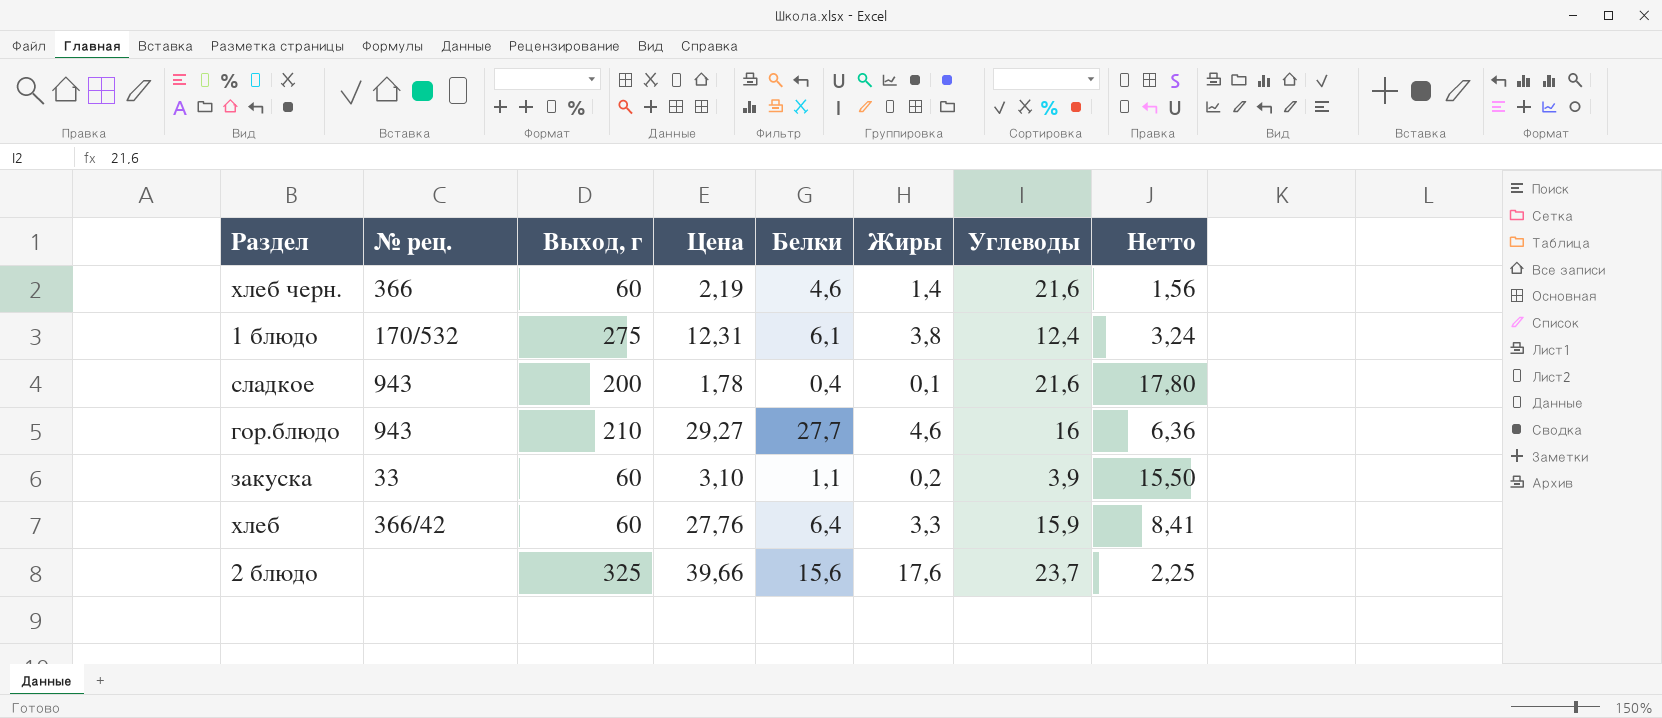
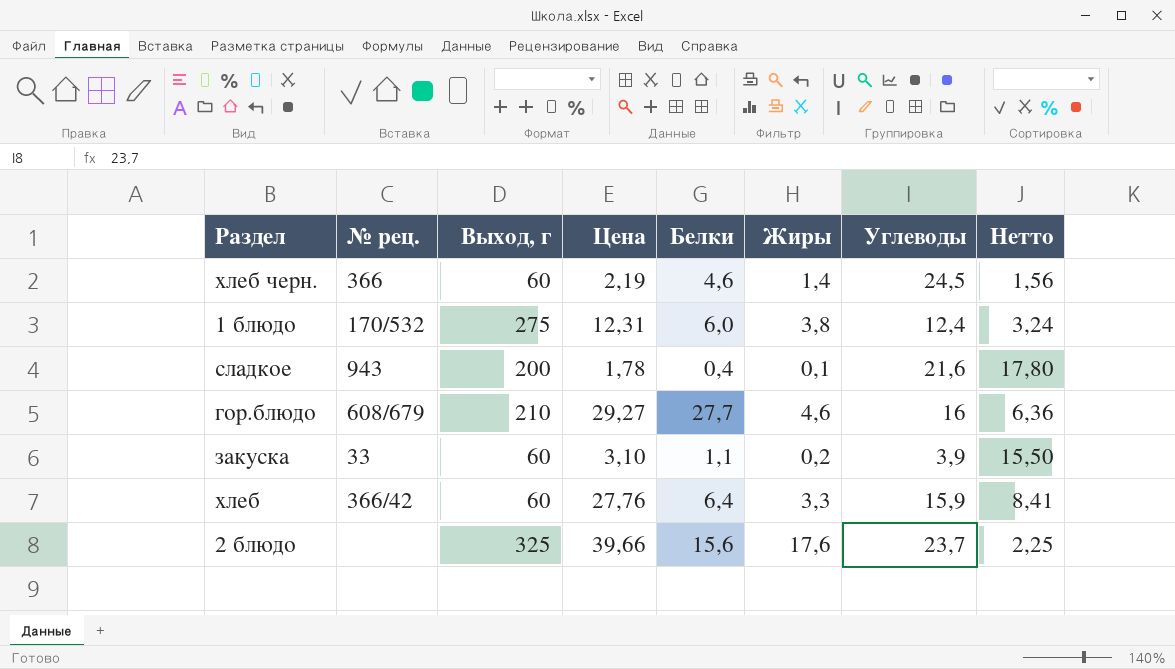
хлеб черн. | Углеводы: 21,6 -> 24,5
1 блюдо | Белки: 6,1 -> 6,0
гор.блюдо | № рец.: 943 -> 608/679

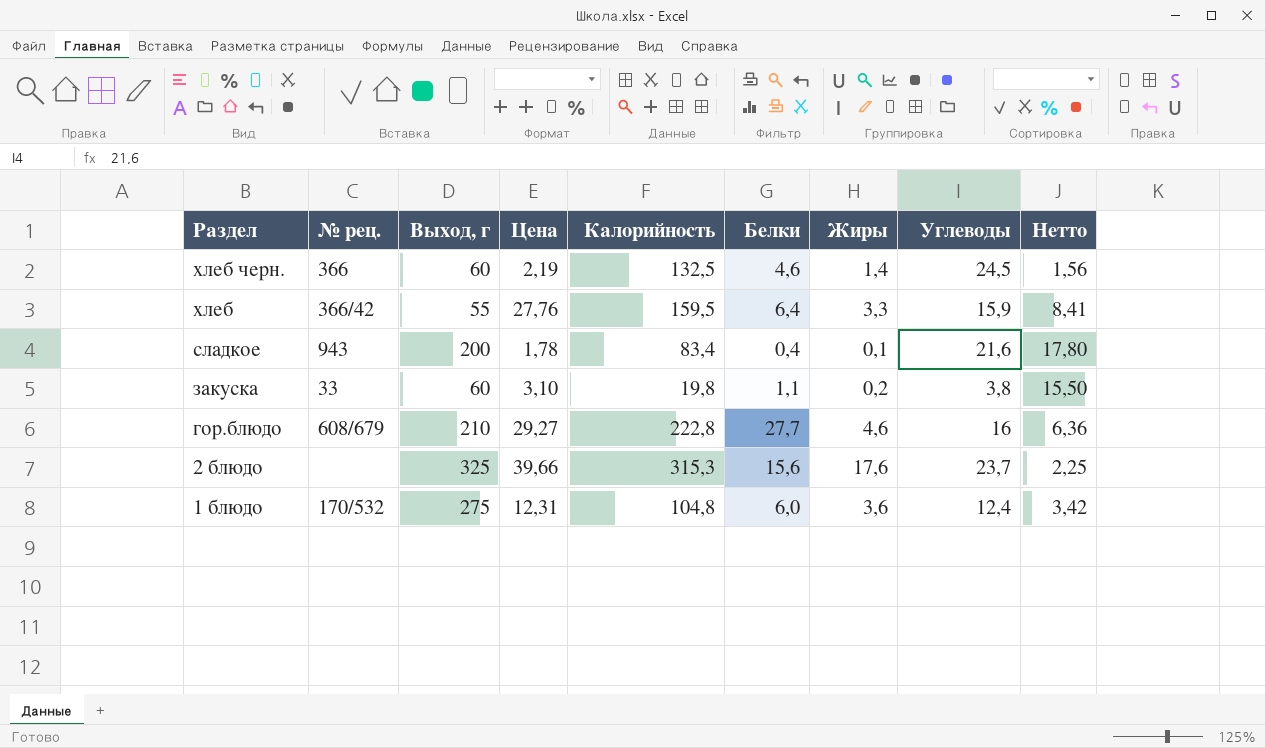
row order: none -> Раздел descending
column Калорийность | position: none -> 5
хлеб | Выход, г: 60 -> 55
закуска | Углеводы: 3,9 -> 3,8
1 блюдо | Жиры: 3,8 -> 3,6
1 блюдо | Нетто: 3,24 -> 3,42

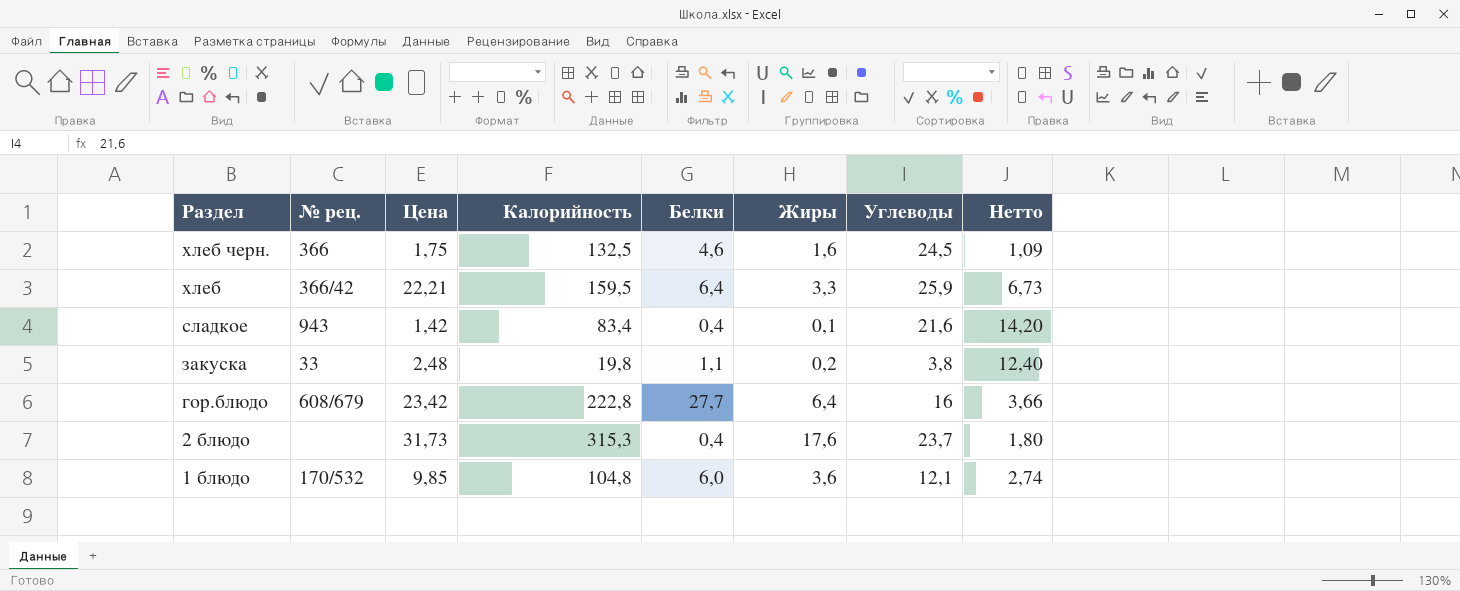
column Выход, г | position: 3 -> none
хлеб черн. | Цена: 2,19 -> 1,75
хлеб черн. | Жиры: 1,4 -> 1,6
хлеб черн. | Нетто: 1,56 -> 1,09
хлеб | Цена: 27,76 -> 22,21
хлеб | Углеводы: 15,9 -> 25,9
хлеб | Нетто: 8,41 -> 6,73
сладкое | Цена: 1,78 -> 1,42
сладкое | Нетто: 17,80 -> 14,20
закуска | Цена: 3,10 -> 2,48
закуска | Нетто: 15,50 -> 12,40
гор.блюдо | Цена: 29,27 -> 23,42
гор.блюдо | Жиры: 4,6 -> 6,4
гор.блюдо | Нетто: 6,36 -> 3,66
2 блюдо | Цена: 39,66 -> 31,73
2 блюдо | Белки: 15,6 -> 0,4
2 блюдо | Нетто: 2,25 -> 1,80
1 блюдо | Цена: 12,31 -> 9,85
1 блюдо | Углеводы: 12,4 -> 12,1
1 блюдо | Нетто: 3,42 -> 2,74

